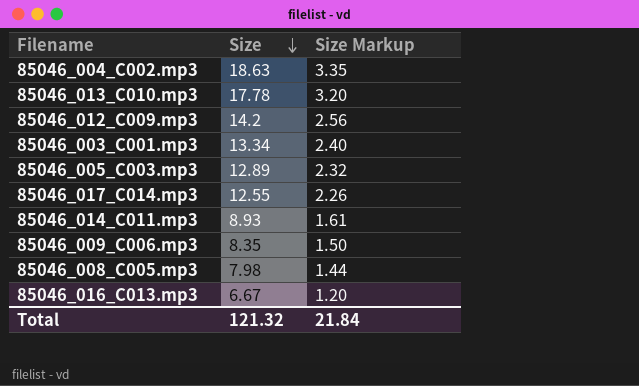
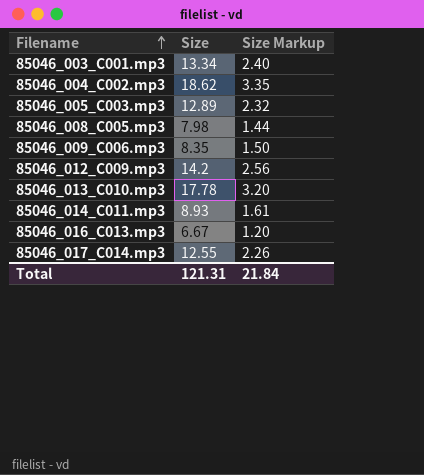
row order: Size descending -> Filename ascending
85046_004_C002.mp3 | Size: 18.63 -> 18.62
Total | Size: 121.32 -> 121.31

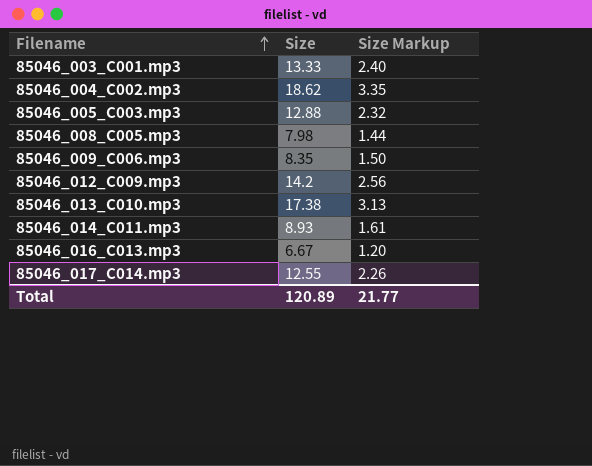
85046_003_C001.mp3 | Size: 13.34 -> 13.33
85046_005_C003.mp3 | Size: 12.89 -> 12.88
85046_013_C010.mp3 | Size: 17.78 -> 17.38
85046_013_C010.mp3 | Size Markup: 3.20 -> 3.13
Total | Size: 121.31 -> 120.89
Total | Size Markup: 21.84 -> 21.77

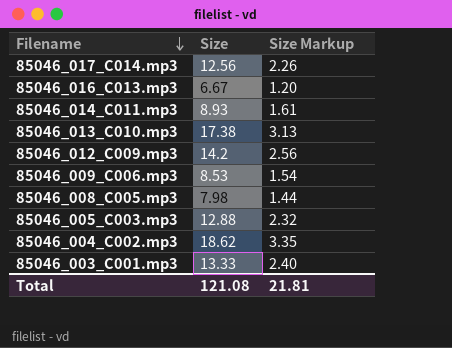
row order: Filename ascending -> Filename descending
85046_017_C014.mp3 | Size: 12.55 -> 12.56
85046_009_C006.mp3 | Size: 8.35 -> 8.53
85046_009_C006.mp3 | Size Markup: 1.50 -> 1.54
Total | Size: 120.89 -> 121.08
Total | Size Markup: 21.77 -> 21.81

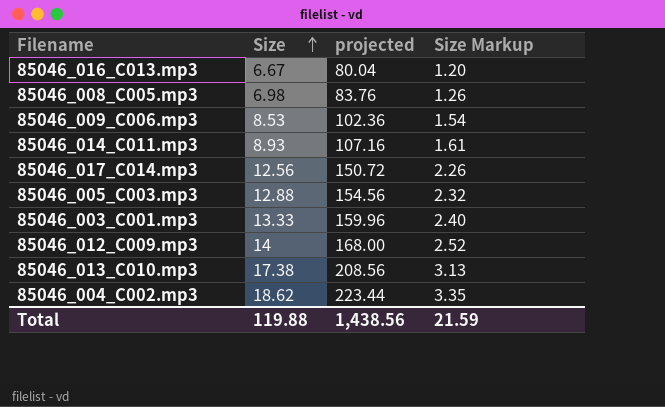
row order: Filename descending -> Size ascending
column projected | formula: none -> [Size] * 12
85046_008_C005.mp3 | Size: 7.98 -> 6.98
85046_008_C005.mp3 | Size Markup: 1.44 -> 1.26
85046_012_C009.mp3 | Size: 14.2 -> 14
85046_012_C009.mp3 | Size Markup: 2.56 -> 2.52
Total | Size: 121.08 -> 119.88
Total | Size Markup: 21.81 -> 21.59

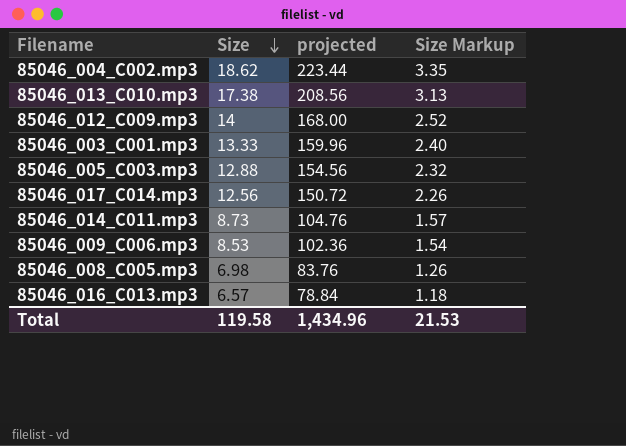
row order: Size ascending -> Size descending
85046_014_C011.mp3 | Size: 8.93 -> 8.73
85046_014_C011.mp3 | projected: 107.16 -> 104.76
85046_014_C011.mp3 | Size Markup: 1.61 -> 1.57
85046_016_C013.mp3 | Size: 6.67 -> 6.57
85046_016_C013.mp3 | projected: 80.04 -> 78.84
85046_016_C013.mp3 | Size Markup: 1.20 -> 1.18
Total | Size: 119.88 -> 119.58
Total | projected: 1,438.56 -> 1,434.96
Total | Size Markup: 21.59 -> 21.53

